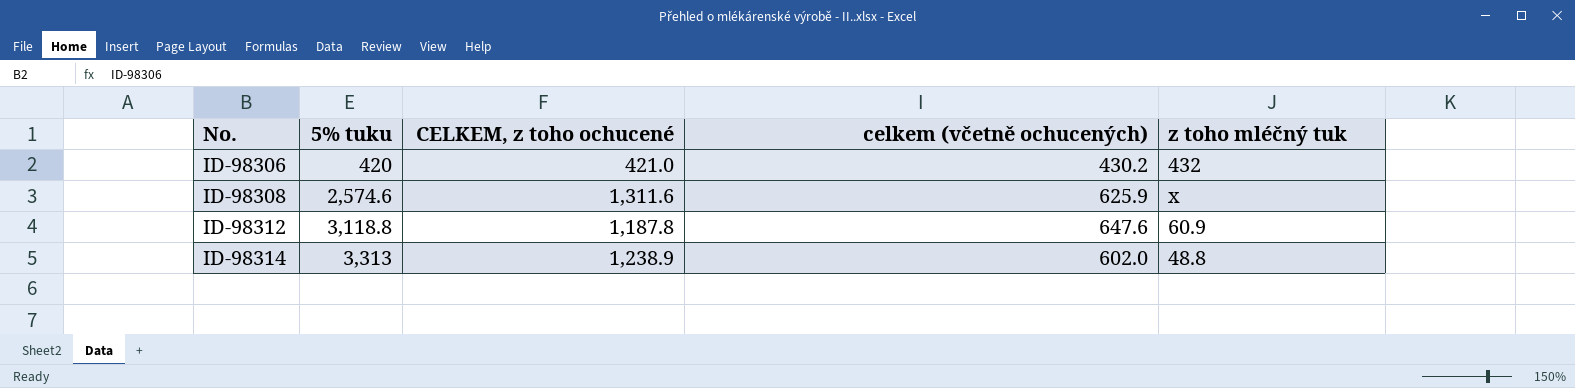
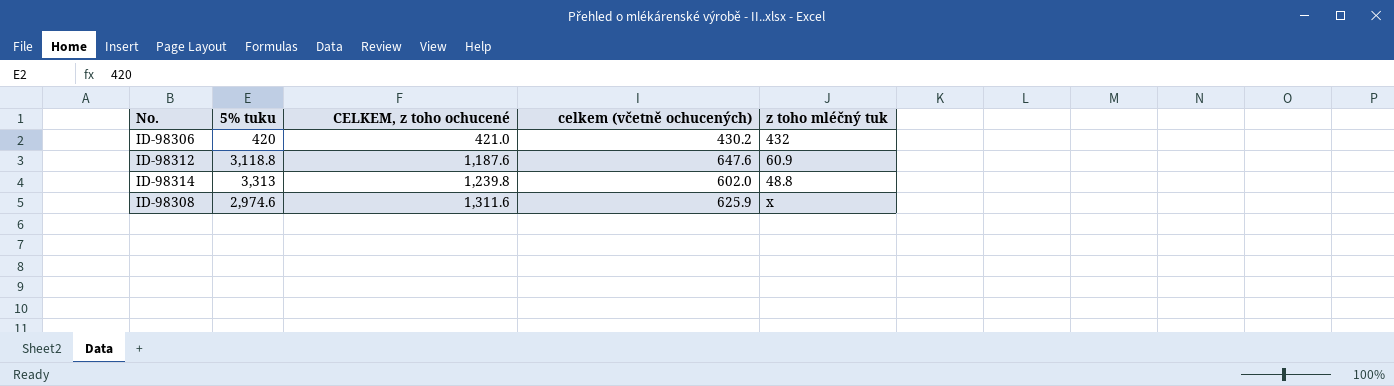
row order: No. ascending -> CELKEM, z toho ochucené ascending
ID-98312 | CELKEM, z toho ochucené: 1,187.8 -> 1,187.6
ID-98314 | CELKEM, z toho ochucené: 1,238.9 -> 1,239.8
ID-98308 | 5% tuku: 2,574.6 -> 2,974.6

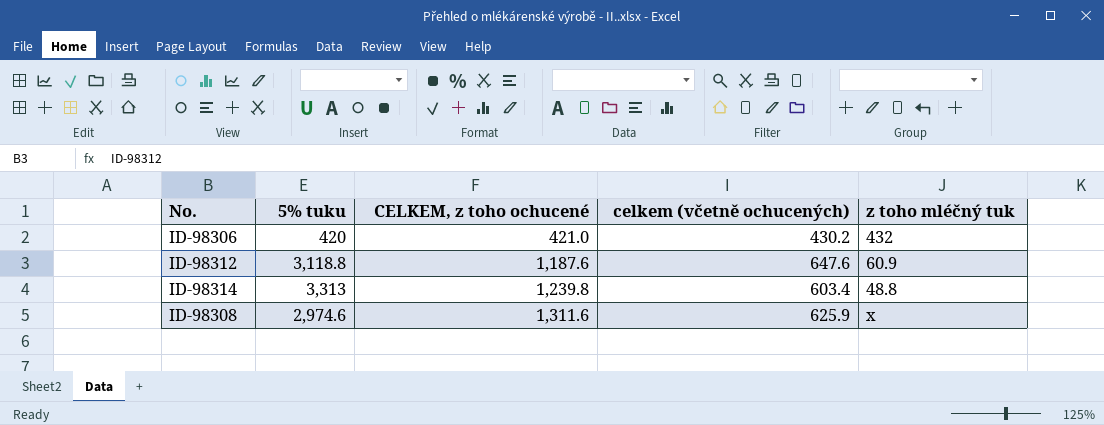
ID-98314 | celkem (včetně ochucených): 602.0 -> 603.4

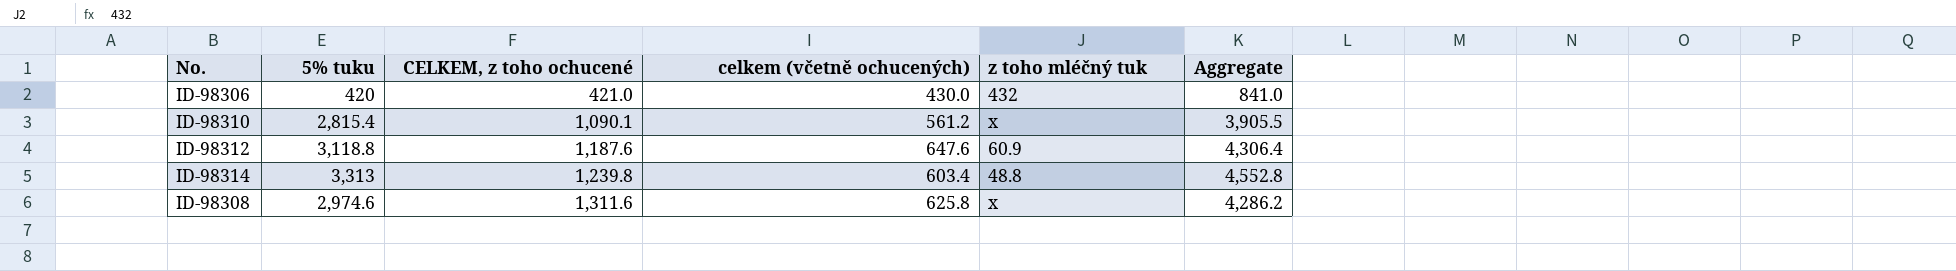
column Aggregate | formula: none -> [5% tuku] + [CELKEM, z toho ochucené]
ID-98306 | celkem (včetně ochucených): 430.2 -> 430.0
row ID-98310: none -> 2,815.4 | 1,090.1 | 561.2 | x | 3,905.5
ID-98308 | celkem (včetně ochucených): 625.9 -> 625.8

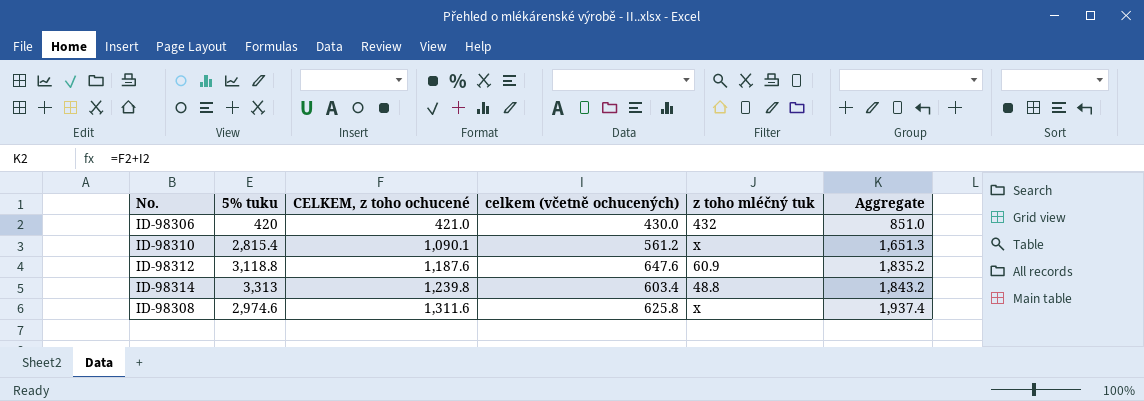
column Aggregate | formula: [5% tuku] + [CELKEM, z toho ochucené] -> [CELKEM, z toho ochucené] + [celkem (včetně ochucených)]

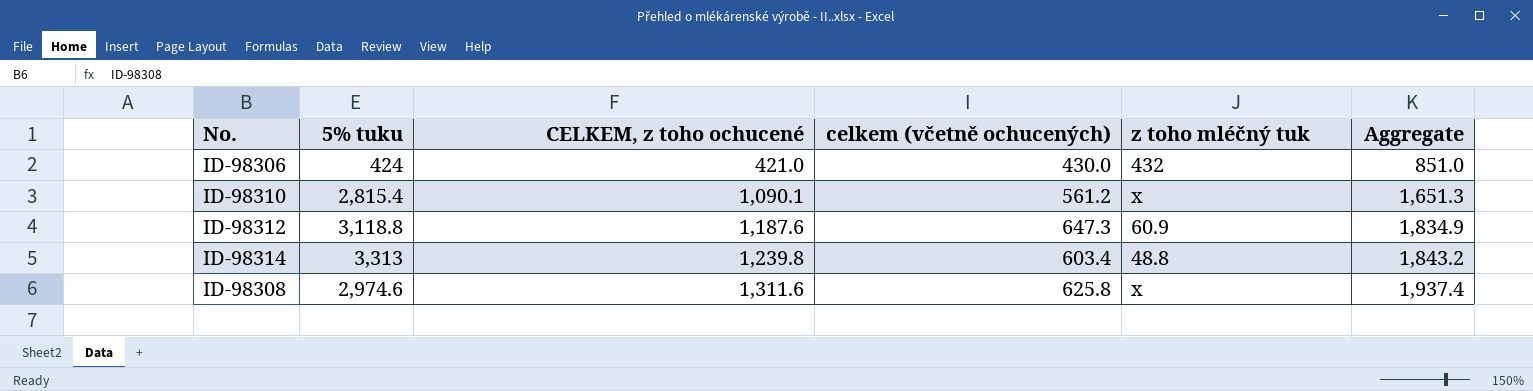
ID-98306 | 5% tuku: 420 -> 424
ID-98312 | celkem (včetně ochucených): 647.6 -> 647.3
ID-98312 | Aggregate: 1,835.2 -> 1,834.9

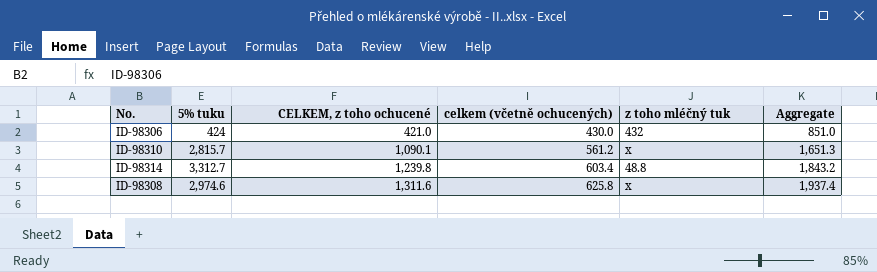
row ID-98312: 3,118.8 | 1,187.6 | 647.3 | 60.9 | 1,834.9 -> none
ID-98310 | 5% tuku: 2,815.4 -> 2,815.7
ID-98314 | 5% tuku: 3,313 -> 3,312.7

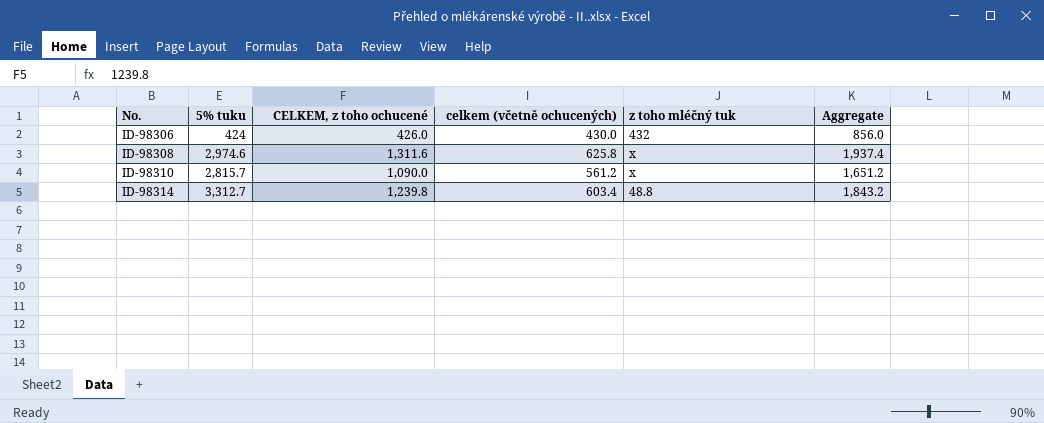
row order: CELKEM, z toho ochucené ascending -> No. ascending
ID-98306 | CELKEM, z toho ochucené: 421.0 -> 426.0
ID-98306 | Aggregate: 851.0 -> 856.0
ID-98310 | CELKEM, z toho ochucené: 1,090.1 -> 1,090.0
ID-98310 | Aggregate: 1,651.3 -> 1,651.2

